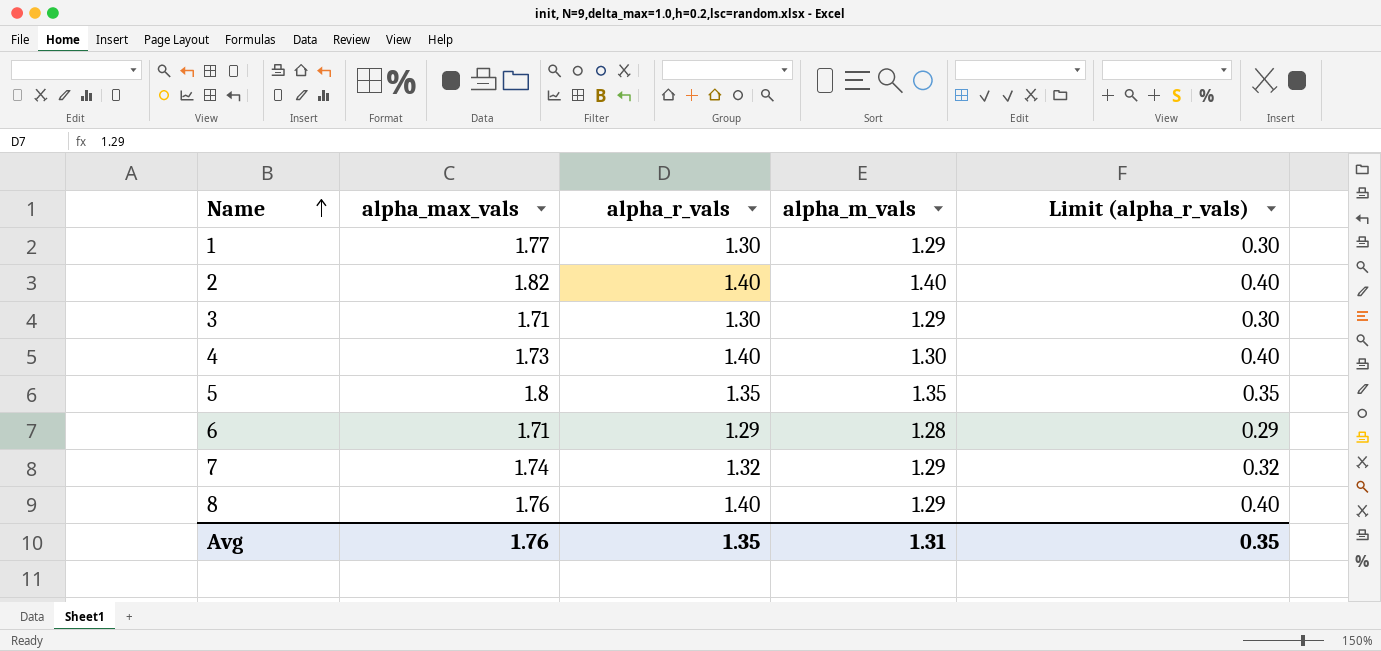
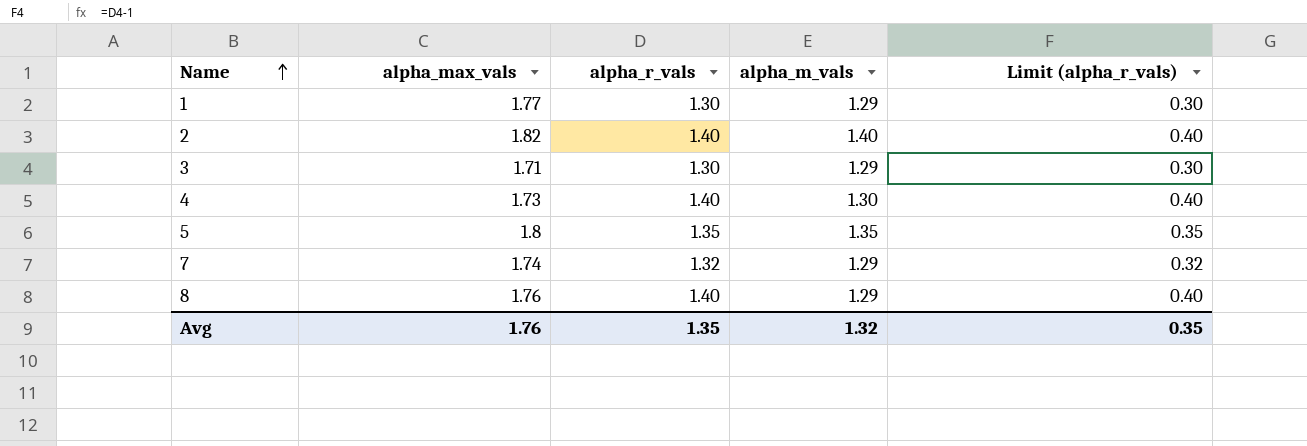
row 6: 1.71 | 1.29 | 1.28 | 0.29 -> none
Avg | alpha_m_vals: 1.31 -> 1.32

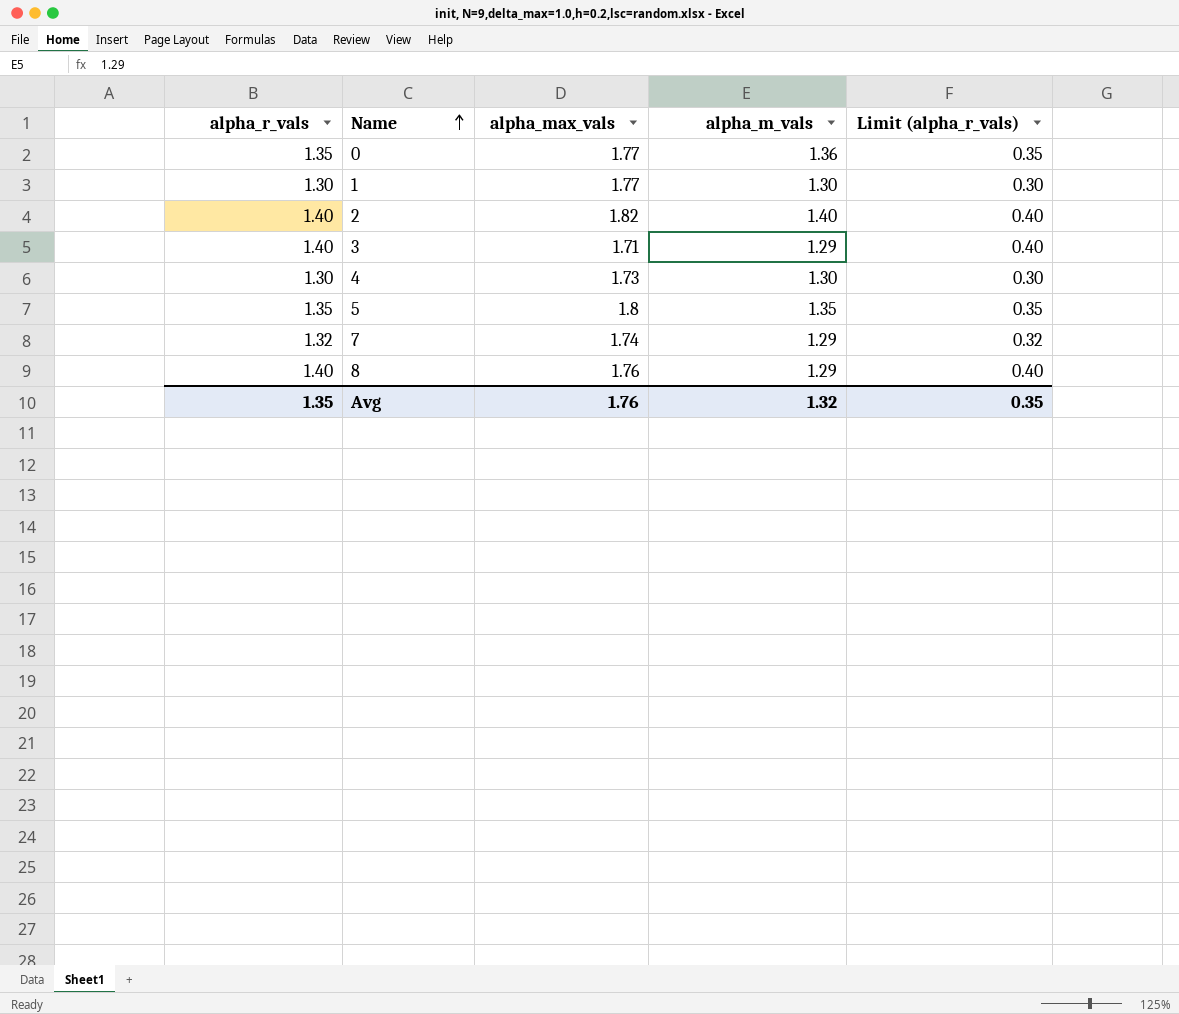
column alpha_r_vals | position: 3 -> 1
row 0: none -> 1.35 | 1.77 | 1.36 | 0.35
1 | alpha_m_vals: 1.29 -> 1.30
3 | alpha_r_vals: 1.30 -> 1.40
3 | Limit (alpha_r_vals): 0.30 -> 0.40
4 | alpha_r_vals: 1.40 -> 1.30
4 | Limit (alpha_r_vals): 0.40 -> 0.30

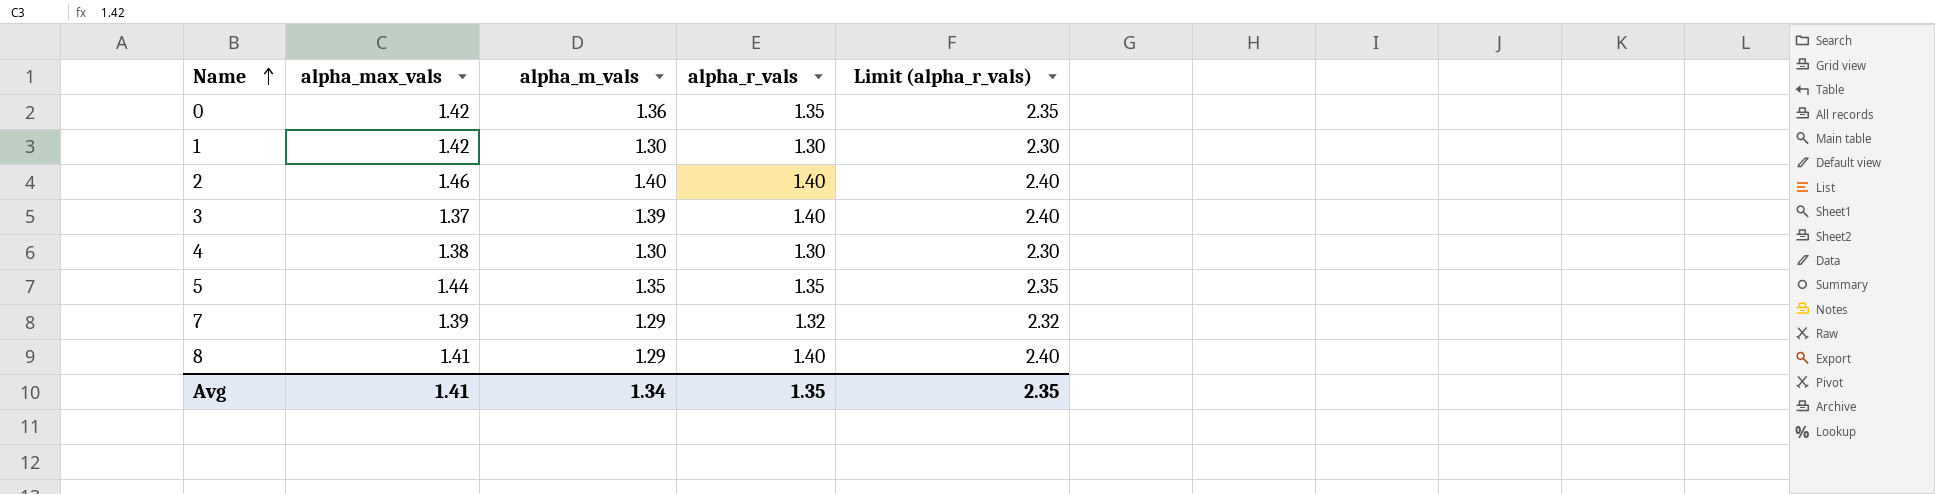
column alpha_r_vals | position: 1 -> 4
column Limit (alpha_r_vals) | formula: [alpha_r_vals] - 1 -> [alpha_r_vals] + 1
0 | alpha_max_vals: 1.77 -> 1.42
1 | alpha_max_vals: 1.77 -> 1.42
2 | alpha_max_vals: 1.82 -> 1.46
3 | alpha_max_vals: 1.71 -> 1.37
3 | alpha_m_vals: 1.29 -> 1.39
4 | alpha_max_vals: 1.73 -> 1.38
5 | alpha_max_vals: 1.8 -> 1.44
7 | alpha_max_vals: 1.74 -> 1.39
8 | alpha_max_vals: 1.76 -> 1.41
Avg | alpha_max_vals: 1.76 -> 1.41
Avg | alpha_m_vals: 1.32 -> 1.34
Avg | Limit (alpha_r_vals): 0.35 -> 2.35

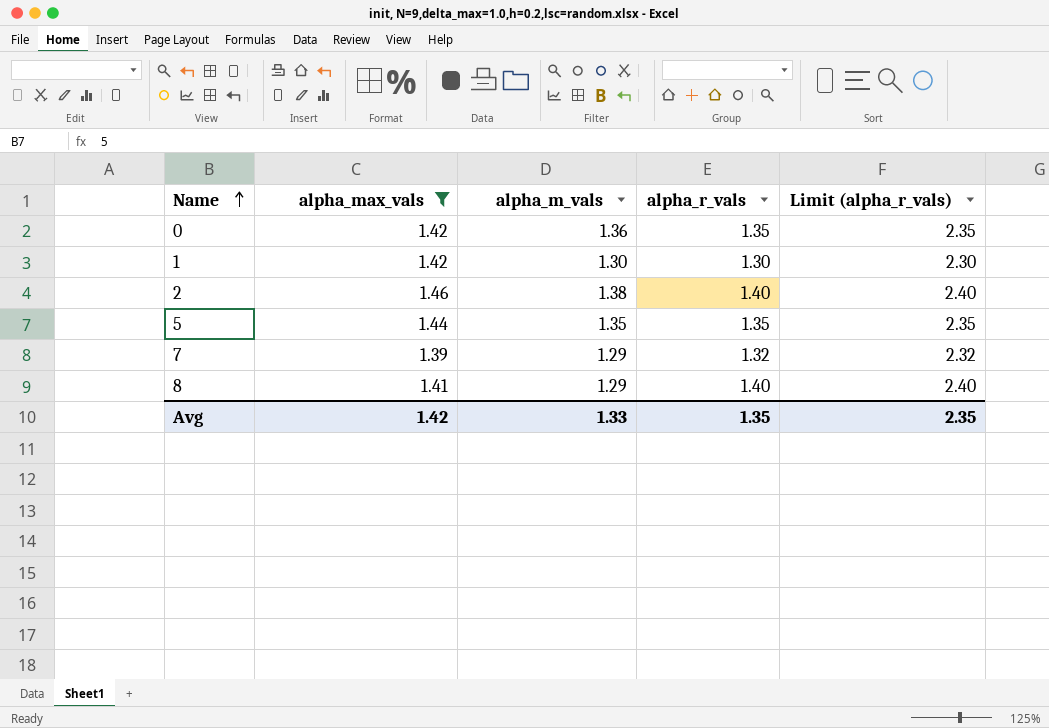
filter: none -> alpha_max_vals >= 1.39
2 | alpha_m_vals: 1.40 -> 1.38
Avg | alpha_max_vals: 1.41 -> 1.42
Avg | alpha_m_vals: 1.34 -> 1.33

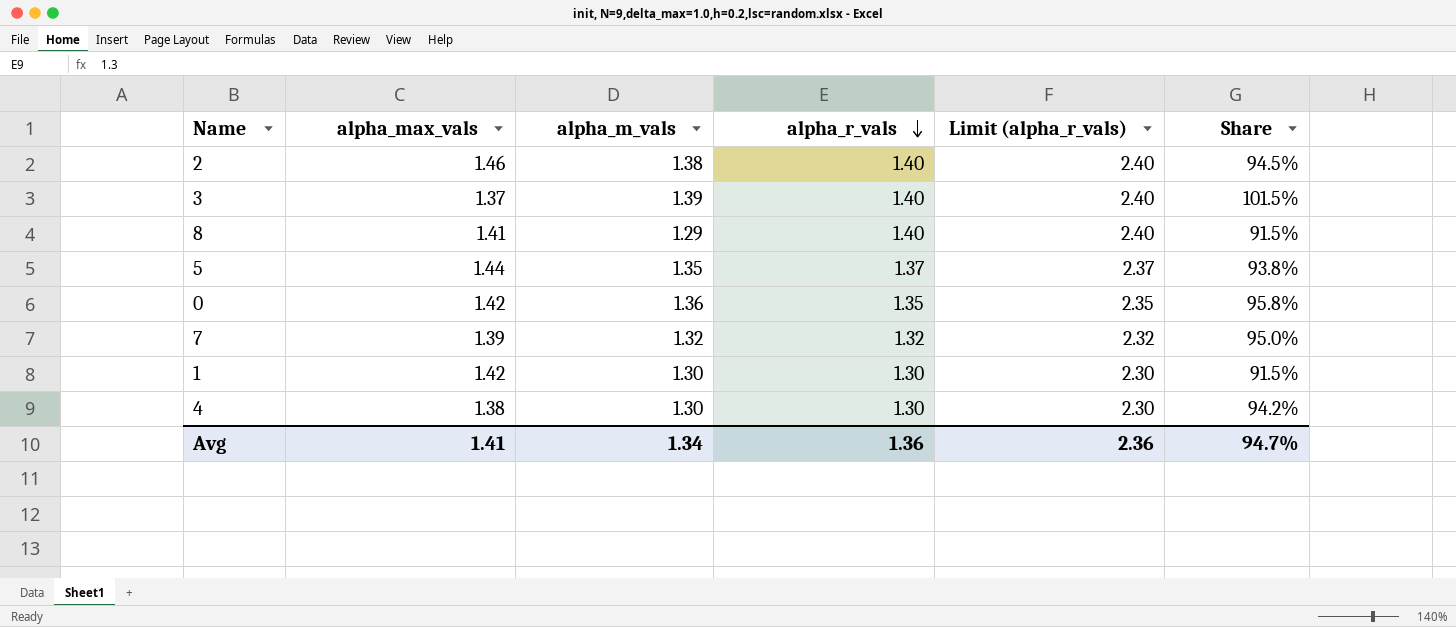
filter: alpha_max_vals >= 1.39 -> none
row order: Name ascending -> alpha_r_vals descending
column Share | formula: none -> [alpha_m_vals] / [alpha_max_vals]
5 | alpha_r_vals: 1.35 -> 1.37
5 | Limit (alpha_r_vals): 2.35 -> 2.37
7 | alpha_m_vals: 1.29 -> 1.32
Avg | alpha_max_vals: 1.42 -> 1.41
Avg | alpha_m_vals: 1.33 -> 1.34
Avg | alpha_r_vals: 1.35 -> 1.36
Avg | Limit (alpha_r_vals): 2.35 -> 2.36

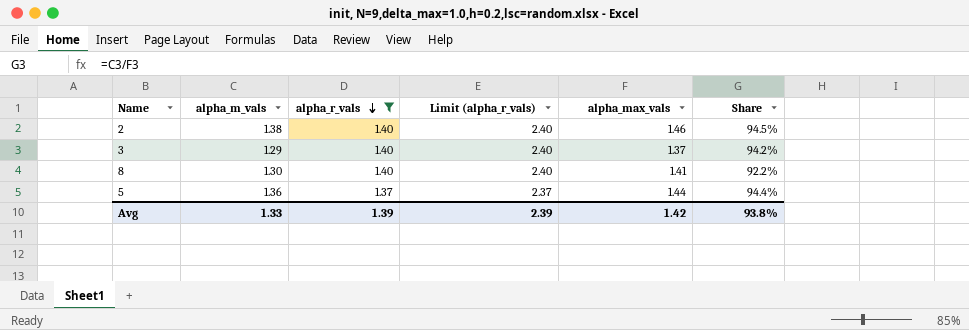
filter: none -> alpha_r_vals >= 1.37
column alpha_max_vals | position: 2 -> 5
3 | alpha_m_vals: 1.39 -> 1.29
3 | Share: 101.5% -> 94.2%
8 | alpha_m_vals: 1.29 -> 1.30
8 | Share: 91.5% -> 92.2%
5 | alpha_m_vals: 1.35 -> 1.36
5 | Share: 93.8% -> 94.4%
Avg | alpha_m_vals: 1.34 -> 1.33
Avg | alpha_r_vals: 1.36 -> 1.39
Avg | Limit (alpha_r_vals): 2.36 -> 2.39
Avg | alpha_max_vals: 1.41 -> 1.42
Avg | Share: 94.7% -> 93.8%

